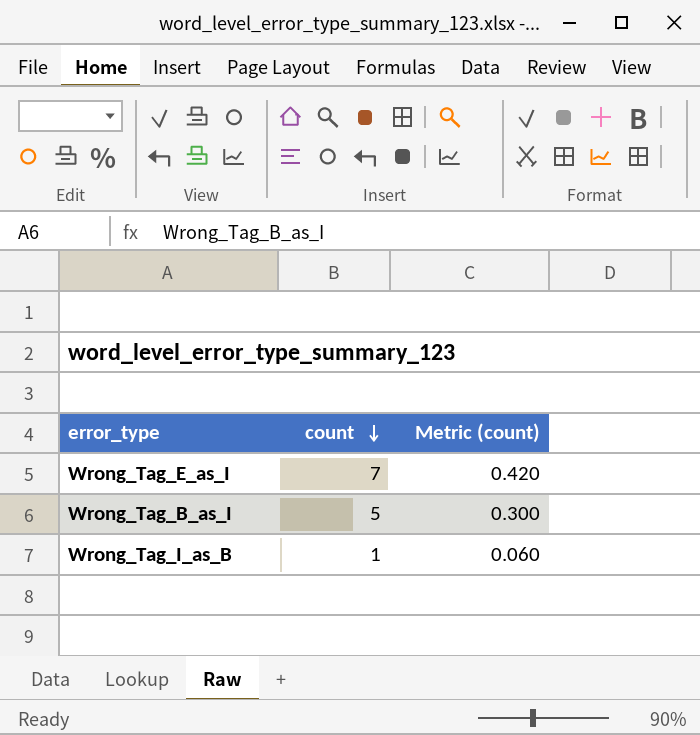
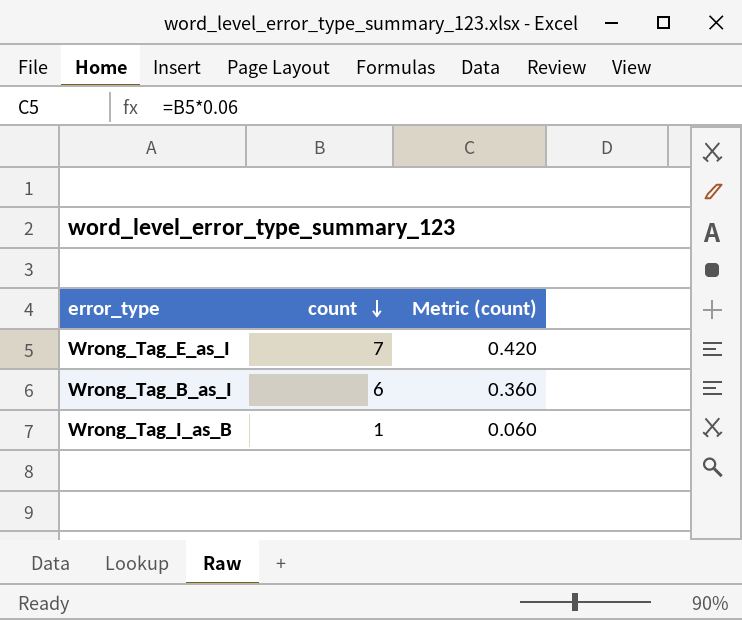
Wrong_Tag_B_as_I | count: 5 -> 6
Wrong_Tag_B_as_I | Metric (count): 0.300 -> 0.360

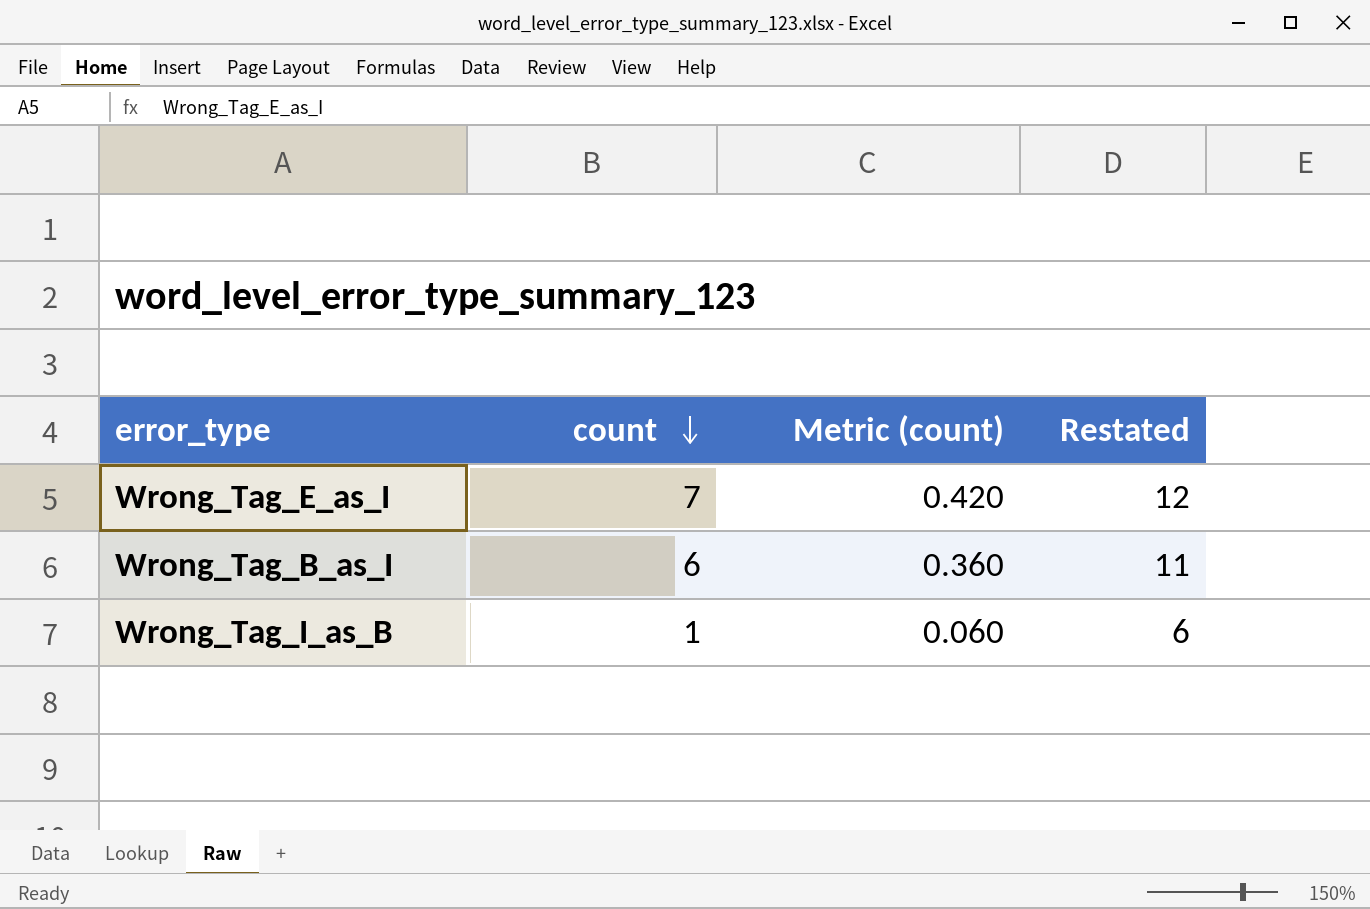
column Restated | formula: none -> [count] + 5

